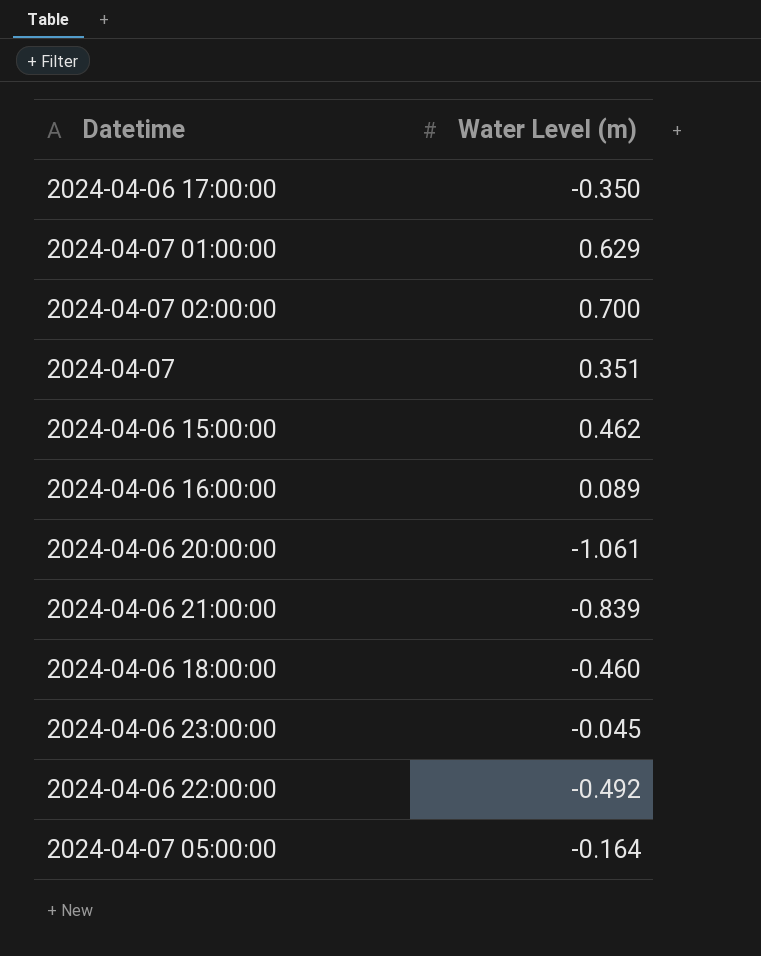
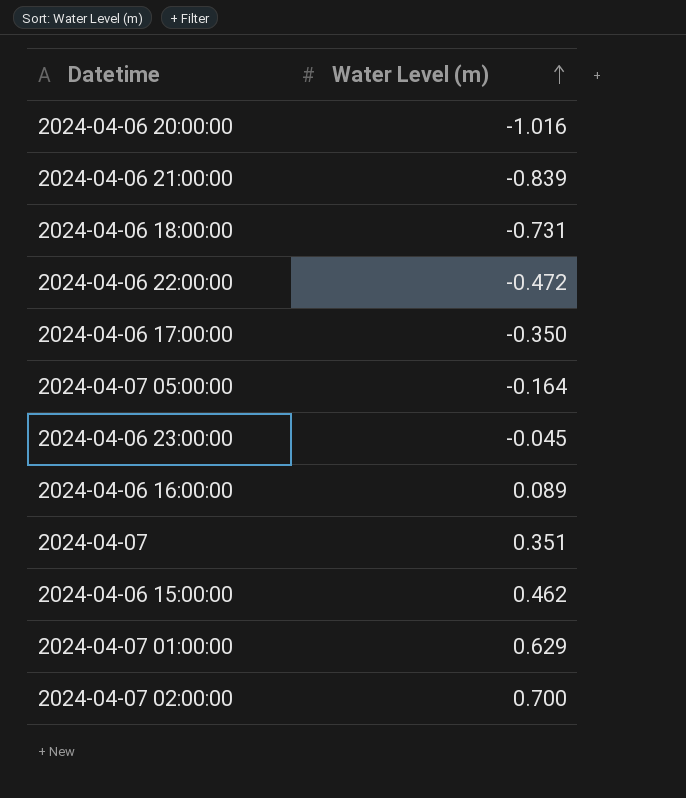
row order: none -> Water Level (m) ascending
2024-04-06 20:00:00 | Water Level (m): -1.061 -> -1.016
2024-04-06 18:00:00 | Water Level (m): -0.460 -> -0.731
2024-04-06 22:00:00 | Water Level (m): -0.492 -> -0.472

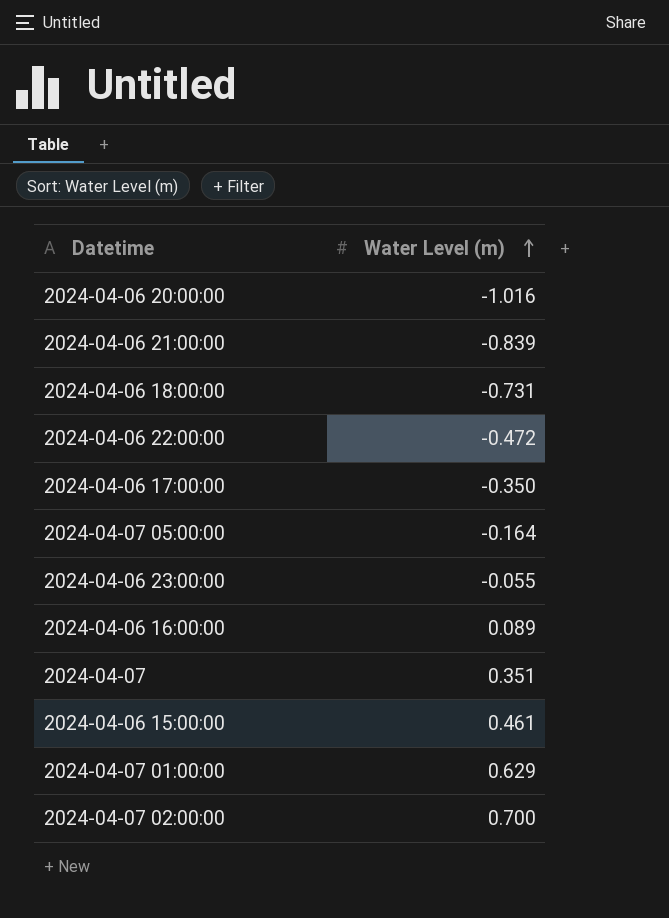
2024-04-06 23:00:00 | Water Level (m): -0.045 -> -0.055
2024-04-06 15:00:00 | Water Level (m): 0.462 -> 0.461

